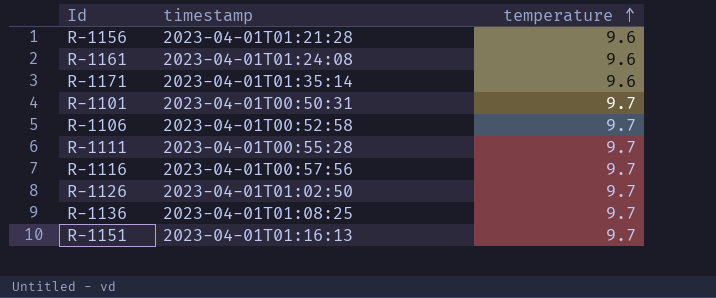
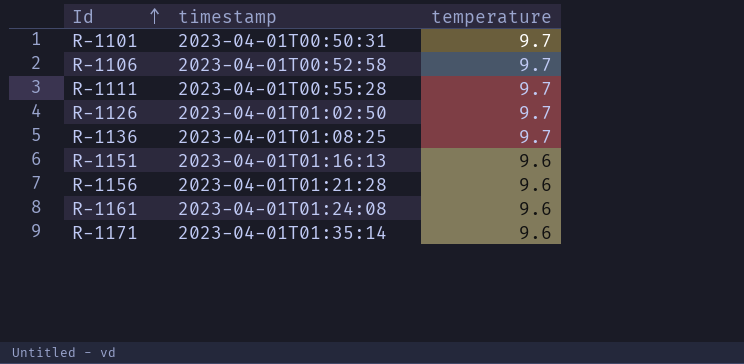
row order: temperature ascending -> Id ascending
row R-1116: 2023-04-01T00:57:56 | 9.7 -> none
R-1151 | temperature: 9.7 -> 9.6

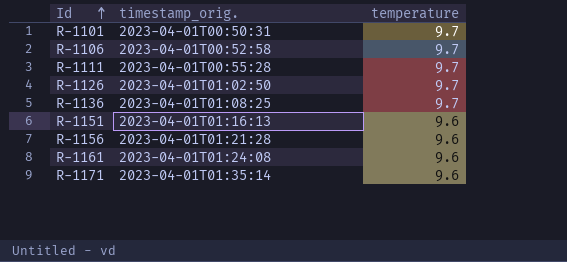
column name: timestamp -> timestamp_orig.

